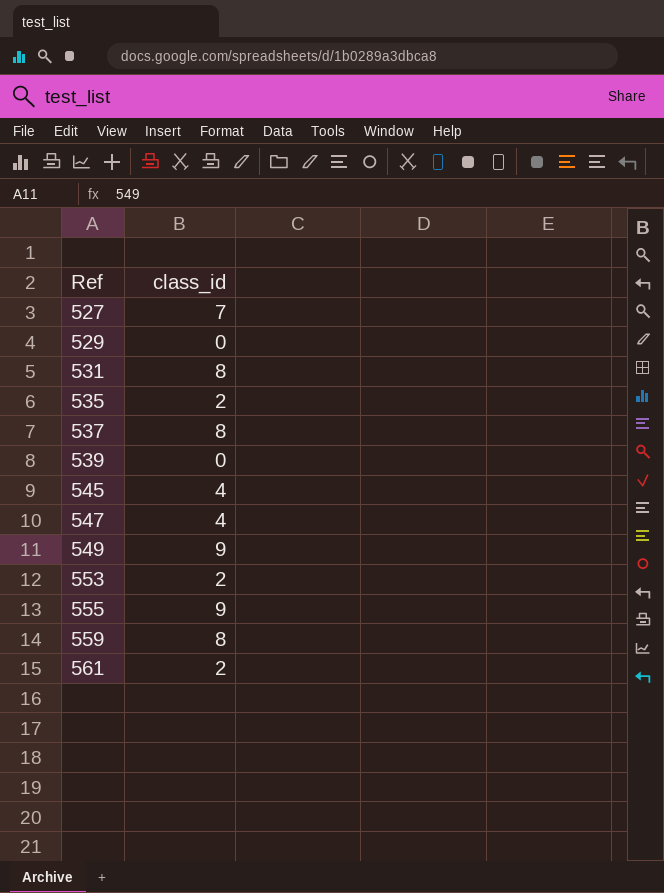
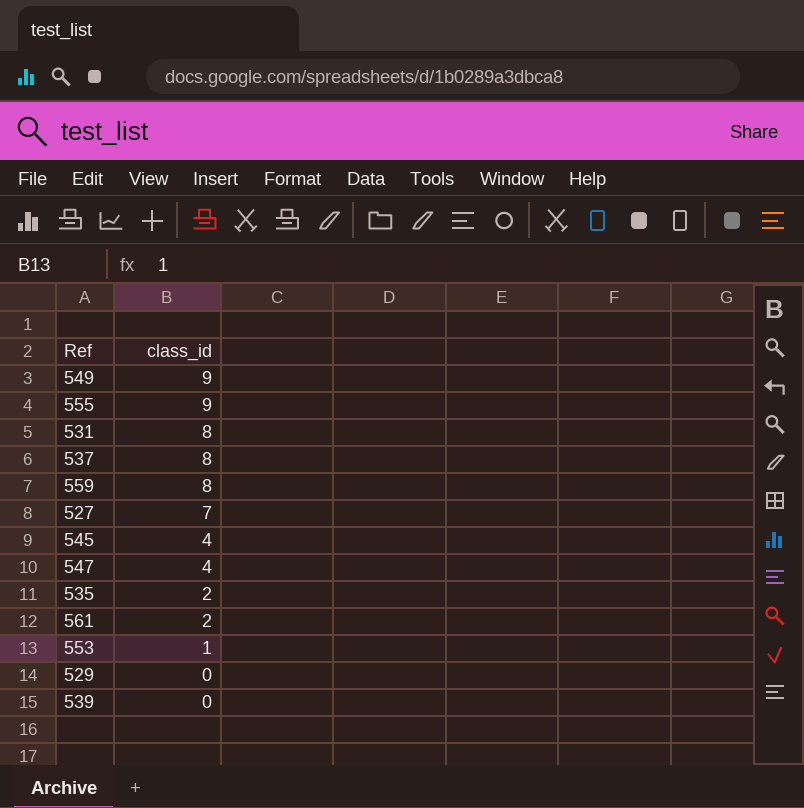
row order: Ref ascending -> class_id descending
553 | class_id: 2 -> 1

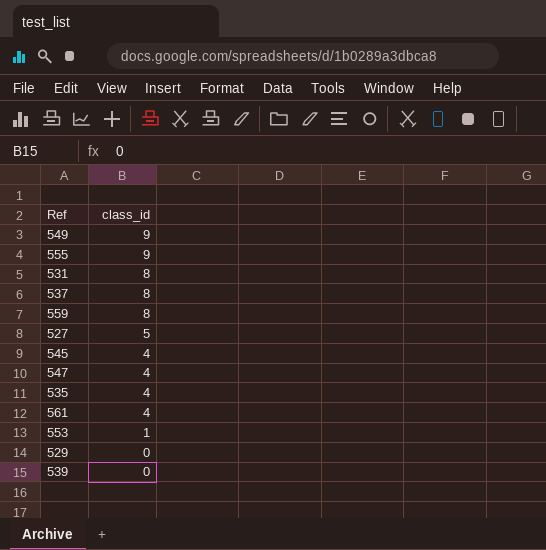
527 | class_id: 7 -> 5
535 | class_id: 2 -> 4
561 | class_id: 2 -> 4

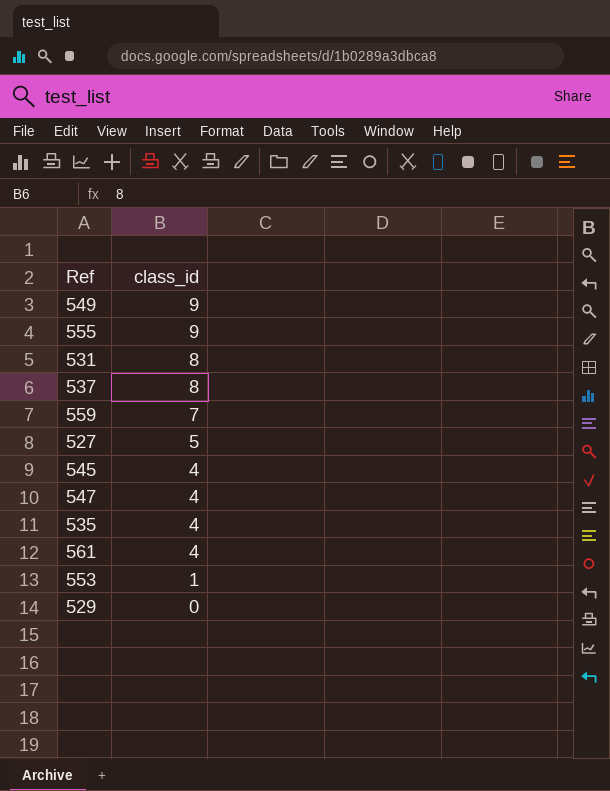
row 539: 0 -> none
559 | class_id: 8 -> 7

